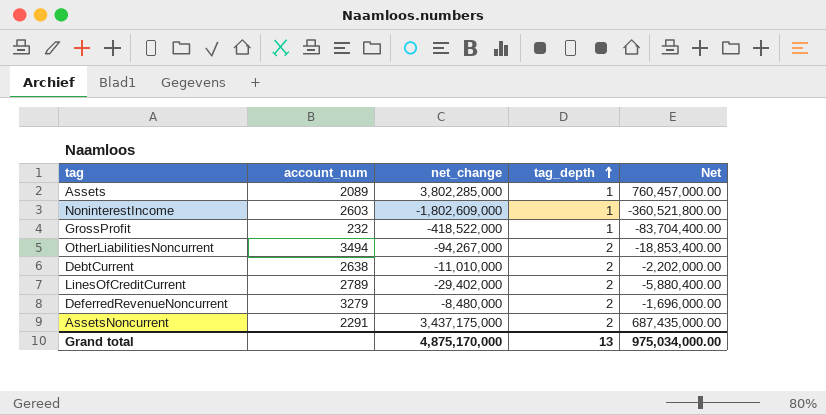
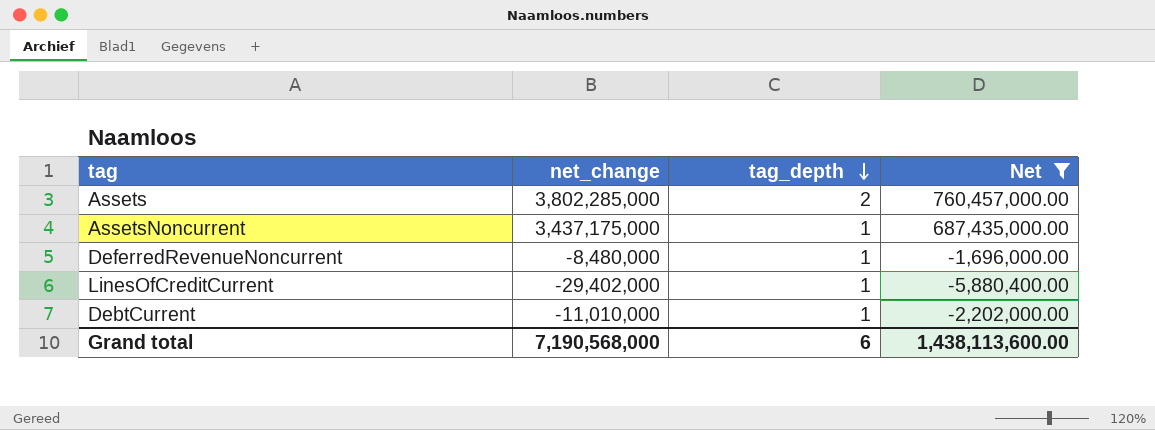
filter: none -> Net >= -5,880,400.00
row order: tag_depth ascending -> tag_depth descending
column account_num | position: 2 -> none
Assets | tag_depth: 1 -> 2
AssetsNoncurrent | tag_depth: 2 -> 1
DeferredRevenueNoncurrent | tag_depth: 2 -> 1
LinesOfCreditCurrent | tag_depth: 2 -> 1
DebtCurrent | tag_depth: 2 -> 1
Grand total | net_change: 4,875,170,000 -> 7,190,568,000
Grand total | tag_depth: 13 -> 6
Grand total | Net: 975,034,000.00 -> 1,438,113,600.00

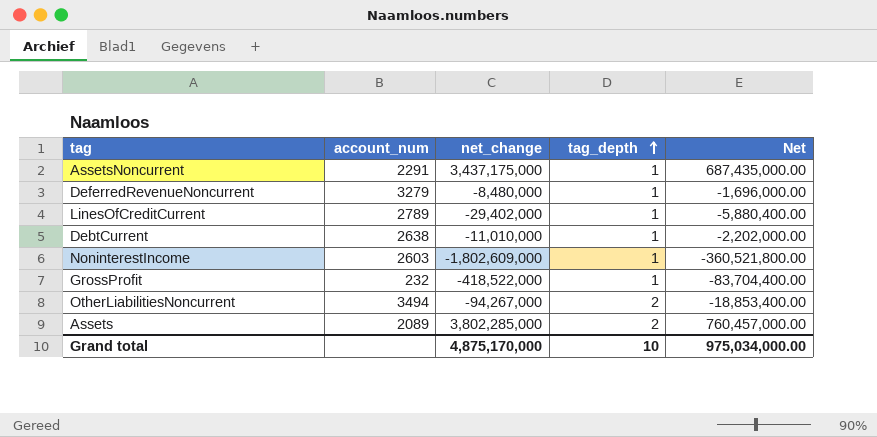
filter: Net >= -5,880,400.00 -> none
row order: tag_depth descending -> tag_depth ascending
column account_num | position: none -> 2
Grand total | net_change: 7,190,568,000 -> 4,875,170,000
Grand total | tag_depth: 6 -> 10
Grand total | Net: 1,438,113,600.00 -> 975,034,000.00

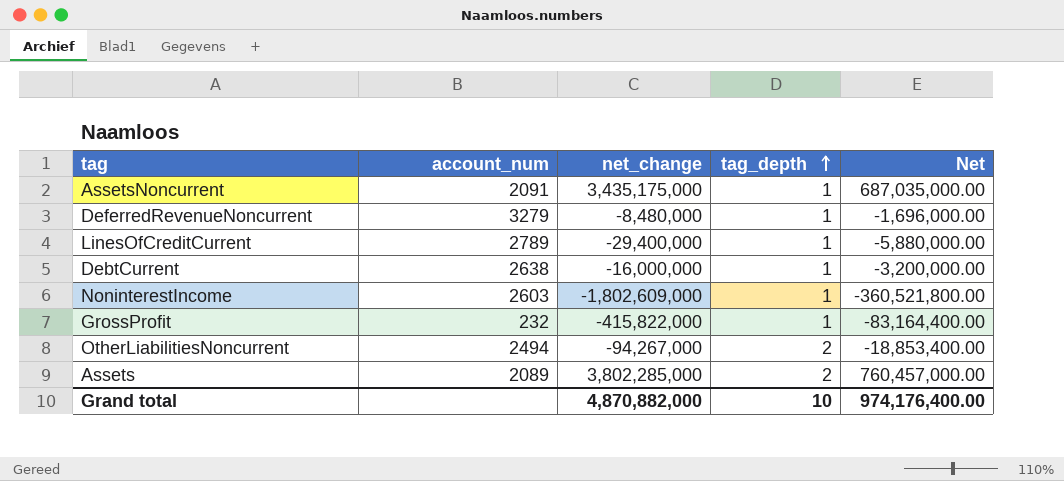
AssetsNoncurrent | account_num: 2291 -> 2091
AssetsNoncurrent | net_change: 3,437,175,000 -> 3,435,175,000
AssetsNoncurrent | Net: 687,435,000.00 -> 687,035,000.00
LinesOfCreditCurrent | net_change: -29,402,000 -> -29,400,000
LinesOfCreditCurrent | Net: -5,880,400.00 -> -5,880,000.00
DebtCurrent | net_change: -11,010,000 -> -16,000,000
DebtCurrent | Net: -2,202,000.00 -> -3,200,000.00
GrossProfit | net_change: -418,522,000 -> -415,822,000
GrossProfit | Net: -83,704,400.00 -> -83,164,400.00
OtherLiabilitiesNoncurrent | account_num: 3494 -> 2494
Grand total | net_change: 4,875,170,000 -> 4,870,882,000
Grand total | Net: 975,034,000.00 -> 974,176,400.00

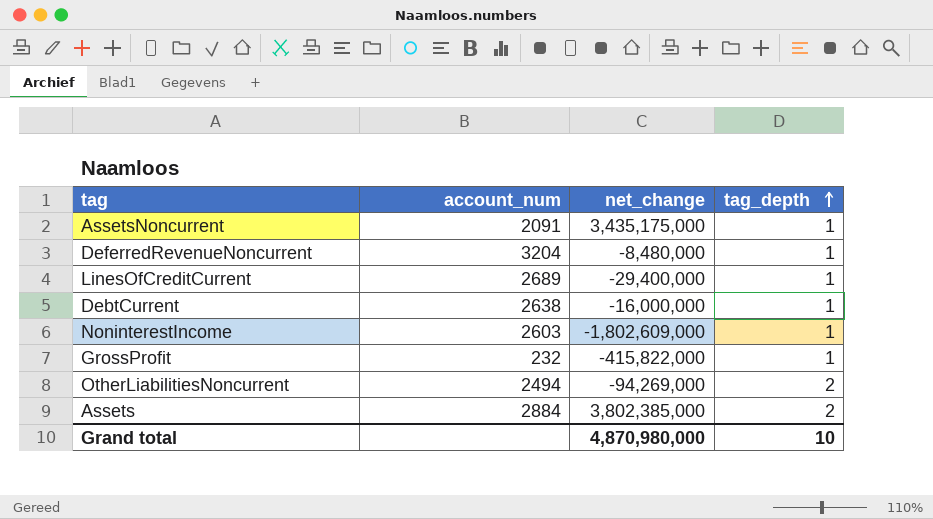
column Net | formula: [net_change] * 0.2 -> none
DeferredRevenueNoncurrent | account_num: 3279 -> 3204
LinesOfCreditCurrent | account_num: 2789 -> 2689
OtherLiabilitiesNoncurrent | net_change: -94,267,000 -> -94,269,000
Assets | account_num: 2089 -> 2884
Assets | net_change: 3,802,285,000 -> 3,802,385,000
Grand total | net_change: 4,870,882,000 -> 4,870,980,000

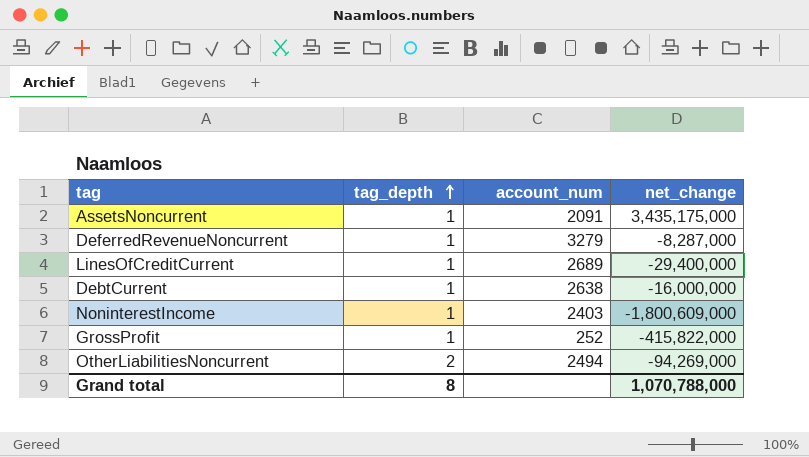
column tag_depth | position: 4 -> 2
row Assets: 2884 | 3,802,385,000 | 2 -> none
DeferredRevenueNoncurrent | account_num: 3204 -> 3279
DeferredRevenueNoncurrent | net_change: -8,480,000 -> -8,287,000
NoninterestIncome | account_num: 2603 -> 2403
NoninterestIncome | net_change: -1,802,609,000 -> -1,800,609,000
GrossProfit | account_num: 232 -> 252
Grand total | tag_depth: 10 -> 8
Grand total | net_change: 4,870,980,000 -> 1,070,788,000

